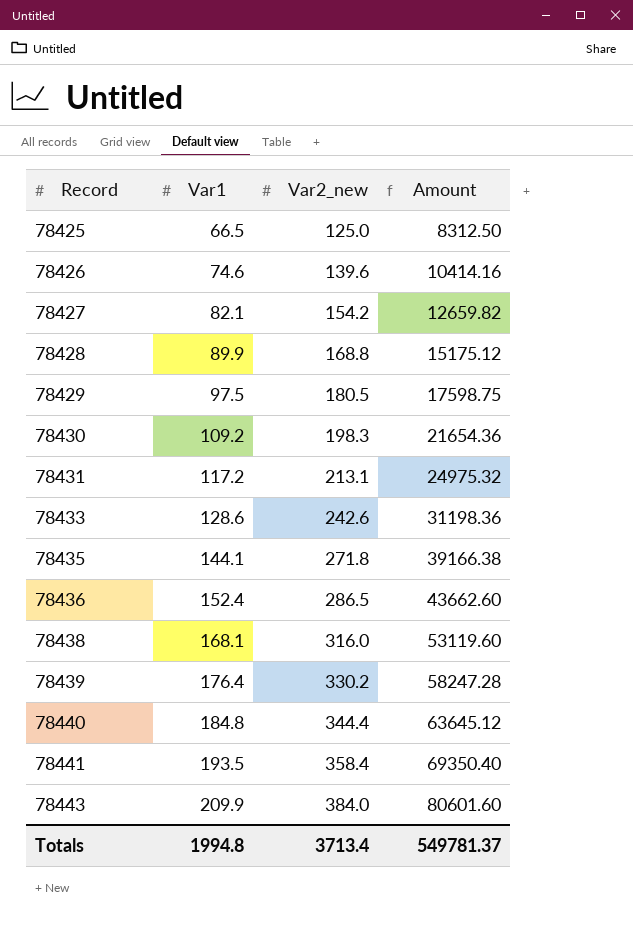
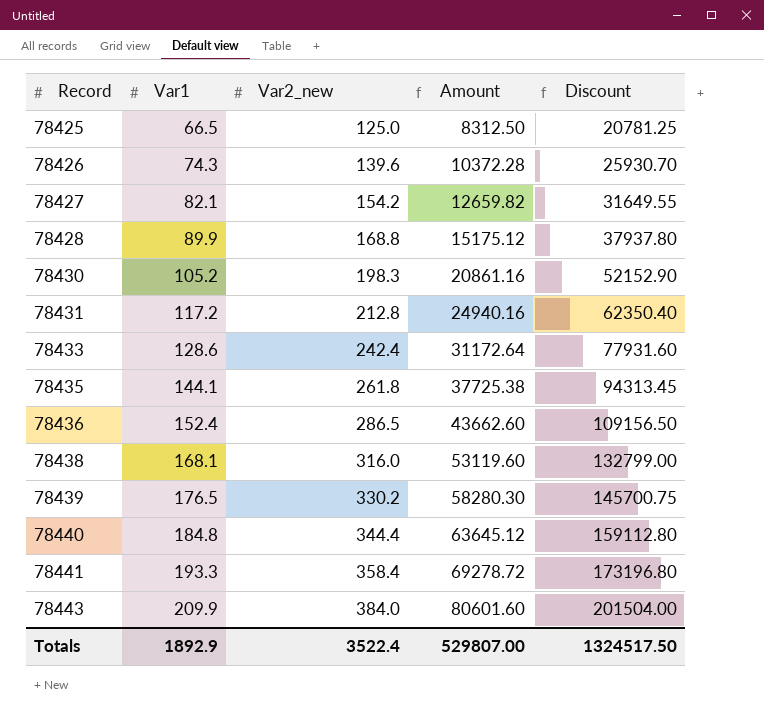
column Discount | formula: none -> [Amount] * 2.5
row 78429: 97.5 | 180.5 | 17598.75 -> none
78426 | Var1: 74.6 -> 74.3
78426 | Amount: 10414.16 -> 10372.28
78430 | Var1: 109.2 -> 105.2
78430 | Amount: 21654.36 -> 20861.16
78431 | Var2_new: 213.1 -> 212.8
78431 | Amount: 24975.32 -> 24940.16
78433 | Var2_new: 242.6 -> 242.4
78433 | Amount: 31198.36 -> 31172.64
78435 | Var2_new: 271.8 -> 261.8
78435 | Amount: 39166.38 -> 37725.38
78439 | Var1: 176.4 -> 176.5
78439 | Amount: 58247.28 -> 58280.30
78441 | Var1: 193.5 -> 193.3
78441 | Amount: 69350.40 -> 69278.72
Totals | Var1: 1994.8 -> 1892.9
Totals | Var2_new: 3713.4 -> 3522.4
Totals | Amount: 549781.37 -> 529807.00

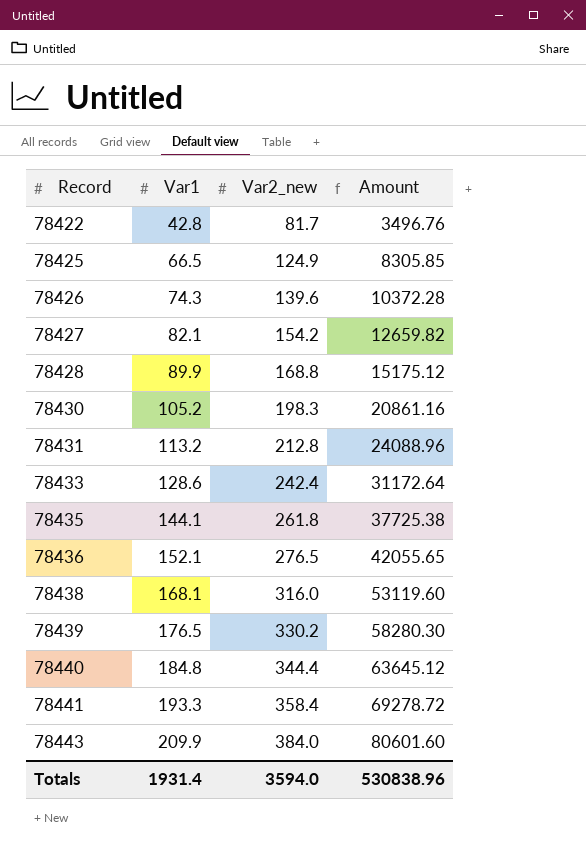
column Discount | formula: [Amount] * 2.5 -> none
row 78422: none -> 42.8 | 81.7 | 3496.76
78425 | Var2_new: 125.0 -> 124.9
78425 | Amount: 8312.50 -> 8305.85
78431 | Var1: 117.2 -> 113.2
78431 | Amount: 24940.16 -> 24088.96
78436 | Var1: 152.4 -> 152.1
78436 | Var2_new: 286.5 -> 276.5
78436 | Amount: 43662.60 -> 42055.65
Totals | Var1: 1892.9 -> 1931.4
Totals | Var2_new: 3522.4 -> 3594.0
Totals | Amount: 529807.00 -> 530838.96

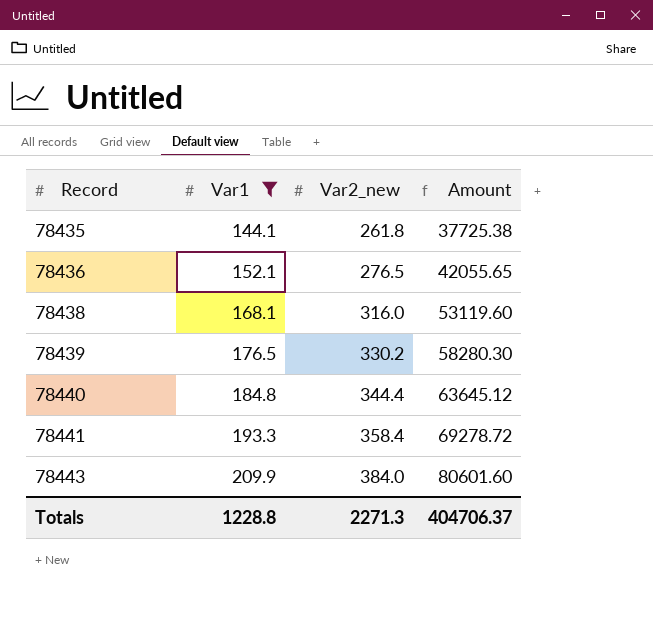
filter: none -> Var1 >= 144.1
Totals | Var1: 1931.4 -> 1228.8
Totals | Var2_new: 3594.0 -> 2271.3
Totals | Amount: 530838.96 -> 404706.37

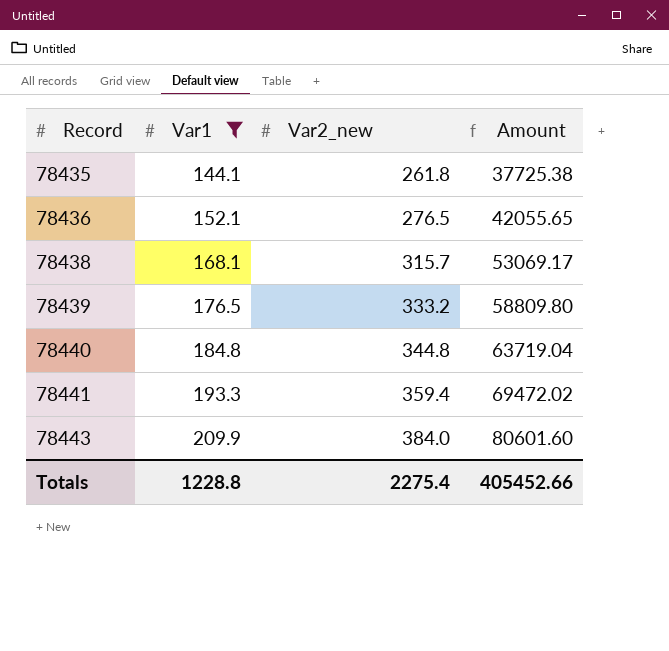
78438 | Var2_new: 316.0 -> 315.7
78438 | Amount: 53119.60 -> 53069.17
78439 | Var2_new: 330.2 -> 333.2
78439 | Amount: 58280.30 -> 58809.80
78440 | Var2_new: 344.4 -> 344.8
78440 | Amount: 63645.12 -> 63719.04
78441 | Var2_new: 358.4 -> 359.4
78441 | Amount: 69278.72 -> 69472.02
Totals | Var2_new: 2271.3 -> 2275.4
Totals | Amount: 404706.37 -> 405452.66

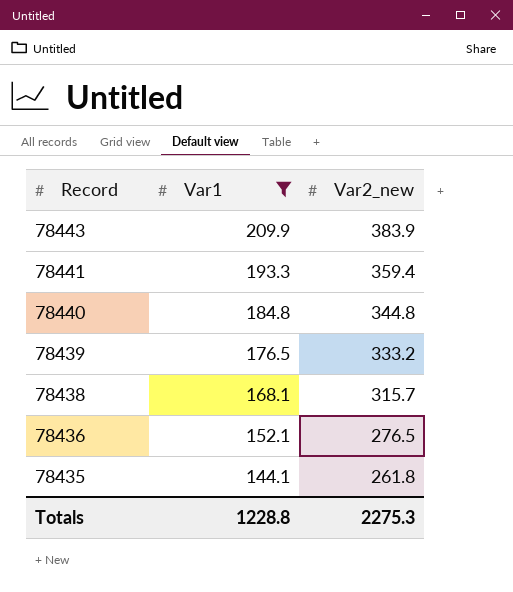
row order: Record ascending -> Record descending
column Amount | formula: [Var1] * [Var2_new] -> none
78443 | Var2_new: 384.0 -> 383.9
Totals | Var2_new: 2275.4 -> 2275.3

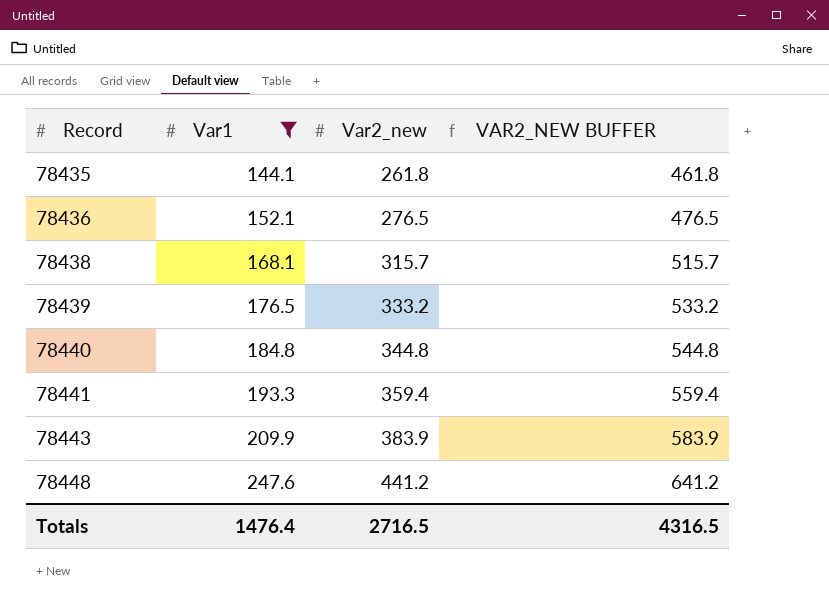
row order: Record descending -> Record ascending
column VAR2_NEW BUFFER | formula: none -> [Var2_new] + 200
row 78448: none -> 247.6 | 441.2 | 641.2
Totals | Var1: 1228.8 -> 1476.4
Totals | Var2_new: 2275.3 -> 2716.5

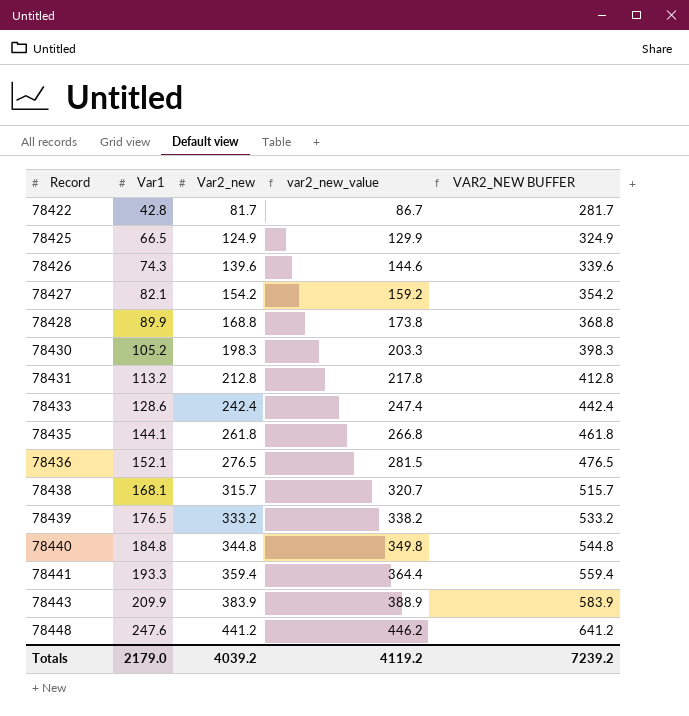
filter: Var1 >= 144.1 -> none
column var2_new_value | formula: none -> [Var2_new] + 5
Totals | Var1: 1476.4 -> 2179.0
Totals | Var2_new: 2716.5 -> 4039.2
Totals | VAR2_NEW BUFFER: 4316.5 -> 7239.2

